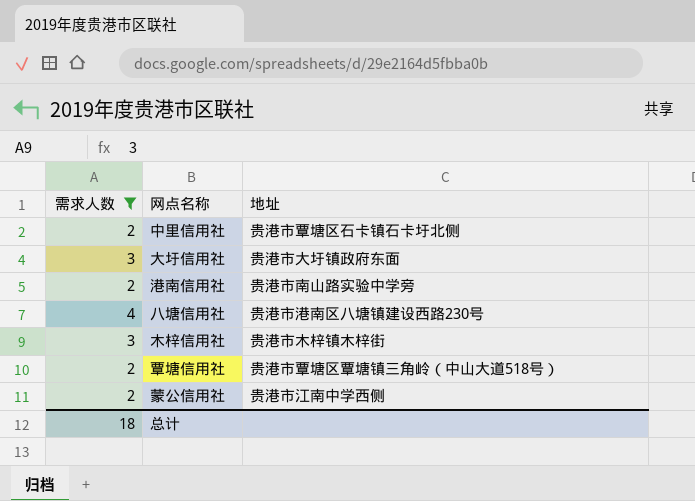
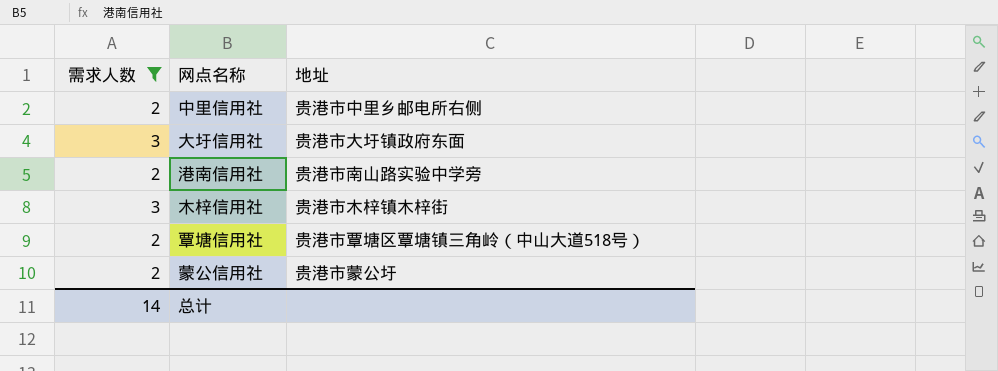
row 八塘信用社: 4 | 贵港市港南区八塘镇建设西路230号 -> none
中里信用社 | 地址: 贵港市覃塘区石卡镇石卡圩北侧 -> 贵港市中里乡邮电所右侧
蒙公信用社 | 地址: 贵港市江南中学西侧 -> 贵港市蒙公圩
总计 | 需求人数: 18 -> 14

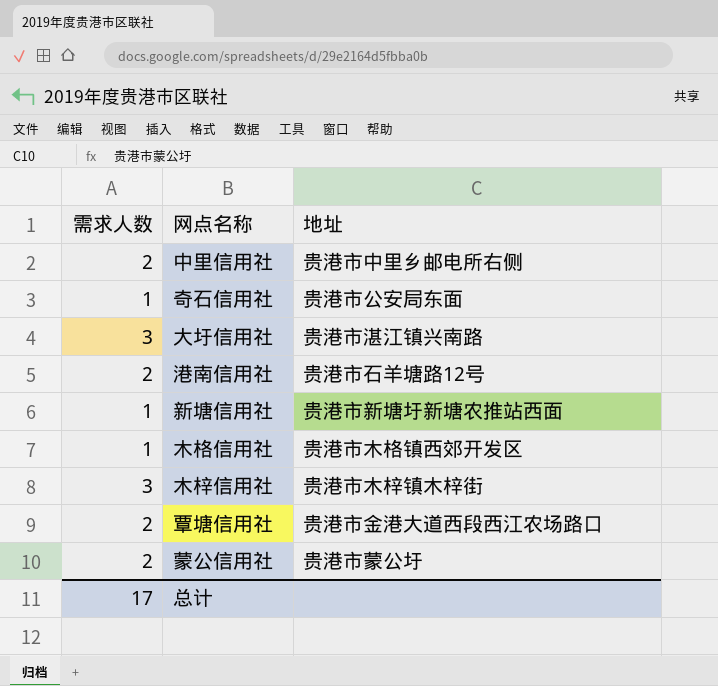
filter: 需求人数 != 1 -> none
大圩信用社 | 地址: 贵港市大圩镇政府东面 -> 贵港市湛江镇兴南路
港南信用社 | 地址: 贵港市南山路实验中学旁 -> 贵港市石羊塘路12号
覃塘信用社 | 地址: 贵港市覃塘区覃塘镇三角岭（中山大道518号） -> 贵港市金港大道西段西江农场路口
总计 | 需求人数: 14 -> 17

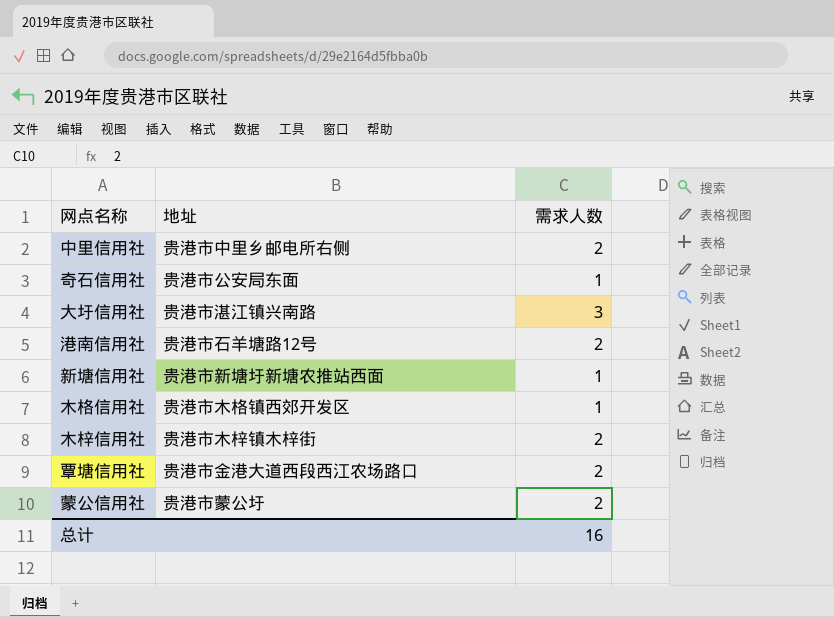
column 需求人数 | position: 1 -> 3
木梓信用社 | 需求人数: 3 -> 2
总计 | 需求人数: 17 -> 16

